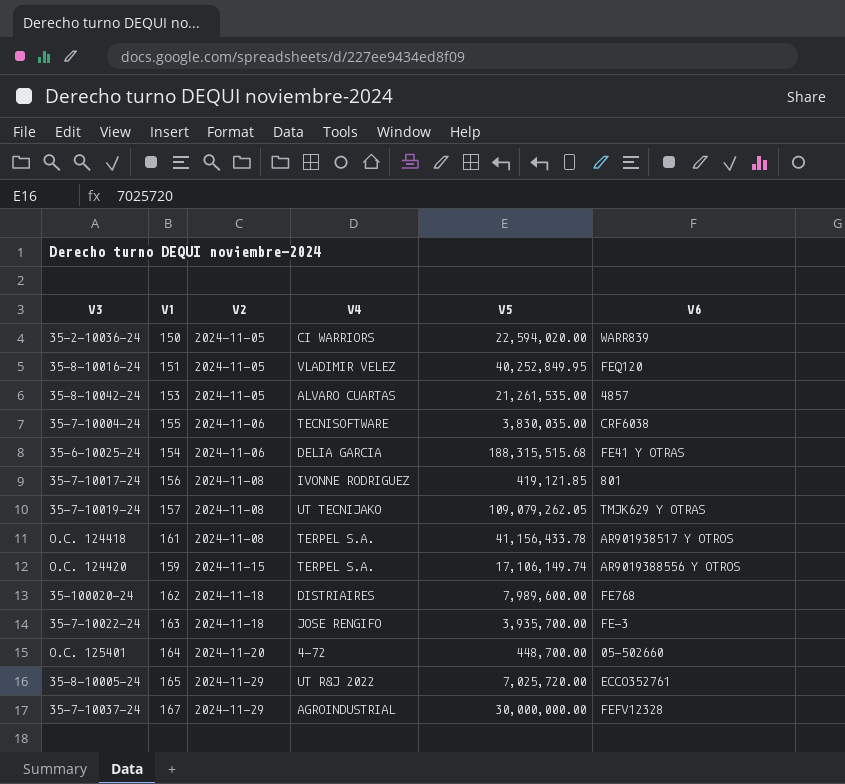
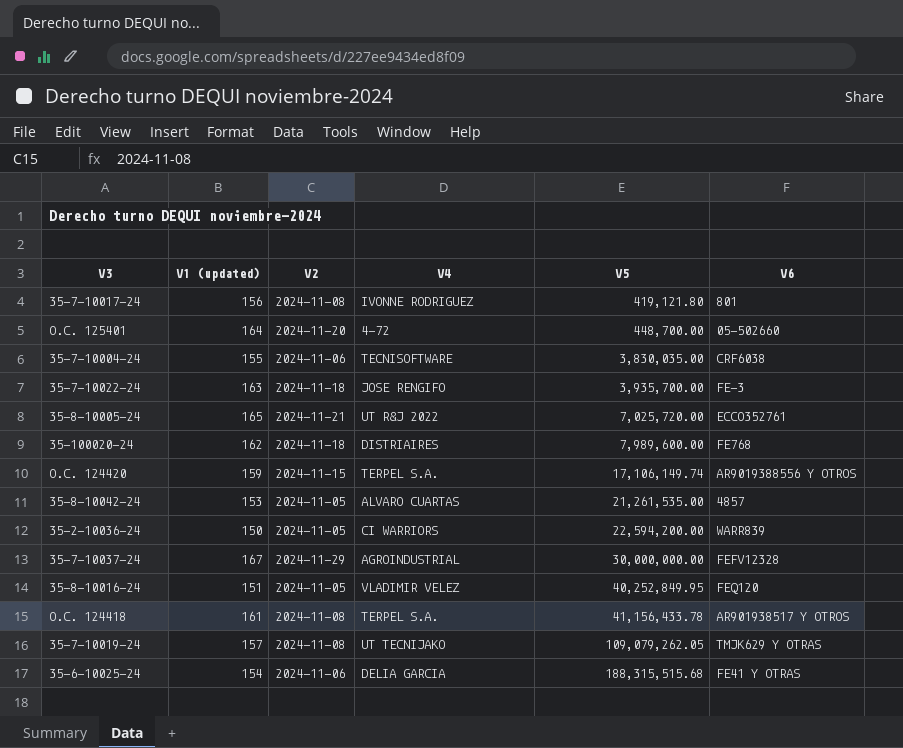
row order: V2 ascending -> V5 ascending
column name: V1 -> V1 (updated)
35-7-10017-24 | V5: 419,121.85 -> 419,121.80
35-8-10005-24 | V2: 2024-11-29 -> 2024-11-21
35-2-10036-24 | V5: 22,594,020.00 -> 22,594,200.00

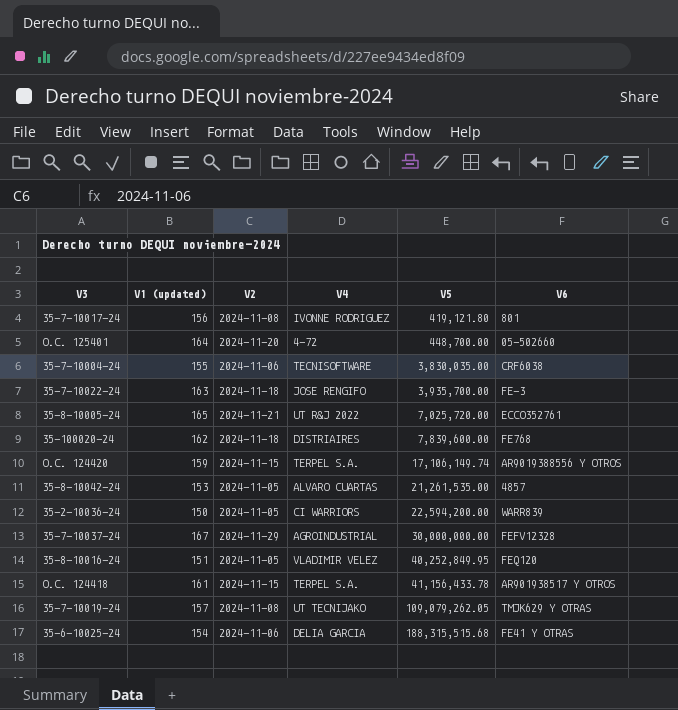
35-100020-24 | V5: 7,989,600.00 -> 7,839,600.00
O.C. 124418 | V2: 2024-11-08 -> 2024-11-15

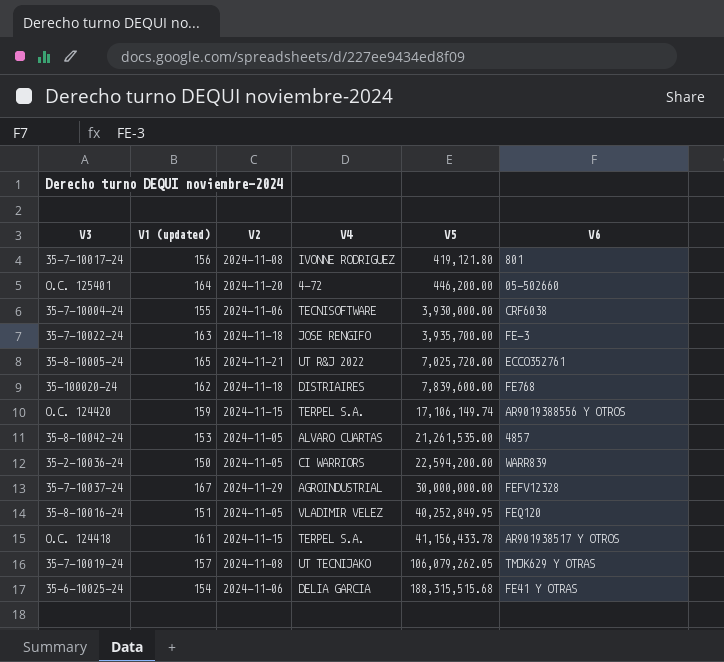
O.C. 125401 | V5: 448,700.00 -> 446,200.00
35-7-10004-24 | V5: 3,830,035.00 -> 3,930,000.00
35-7-10019-24 | V5: 109,079,262.05 -> 106,079,262.05

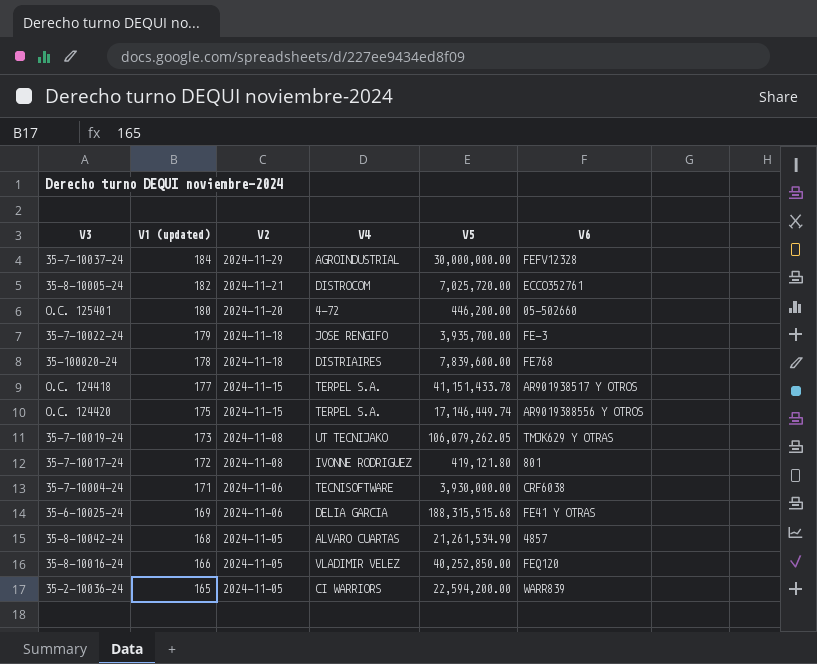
row order: V5 ascending -> V1 (updated) descending
35-7-10037-24 | V1 (updated): 167 -> 184
35-8-10005-24 | V1 (updated): 165 -> 182
35-8-10005-24 | V4: UT R&J 2022 -> DISTROCOM
O.C. 125401 | V1 (updated): 164 -> 180
35-7-10022-24 | V1 (updated): 163 -> 179
35-100020-24 | V1 (updated): 162 -> 178
O.C. 124418 | V1 (updated): 161 -> 177
O.C. 124418 | V5: 41,156,433.78 -> 41,151,433.78
O.C. 124420 | V1 (updated): 159 -> 175
O.C. 124420 | V5: 17,106,149.74 -> 17,146,449.74
35-7-10019-24 | V1 (updated): 157 -> 173
35-7-10017-24 | V1 (updated): 156 -> 172
35-7-10004-24 | V1 (updated): 155 -> 171
35-6-10025-24 | V1 (updated): 154 -> 169
35-8-10042-24 | V1 (updated): 153 -> 168
35-8-10042-24 | V5: 21,261,535.00 -> 21,261,534.90
35-8-10016-24 | V1 (updated): 151 -> 166
35-8-10016-24 | V5: 40,252,849.95 -> 40,252,850.00
35-2-10036-24 | V1 (updated): 150 -> 165

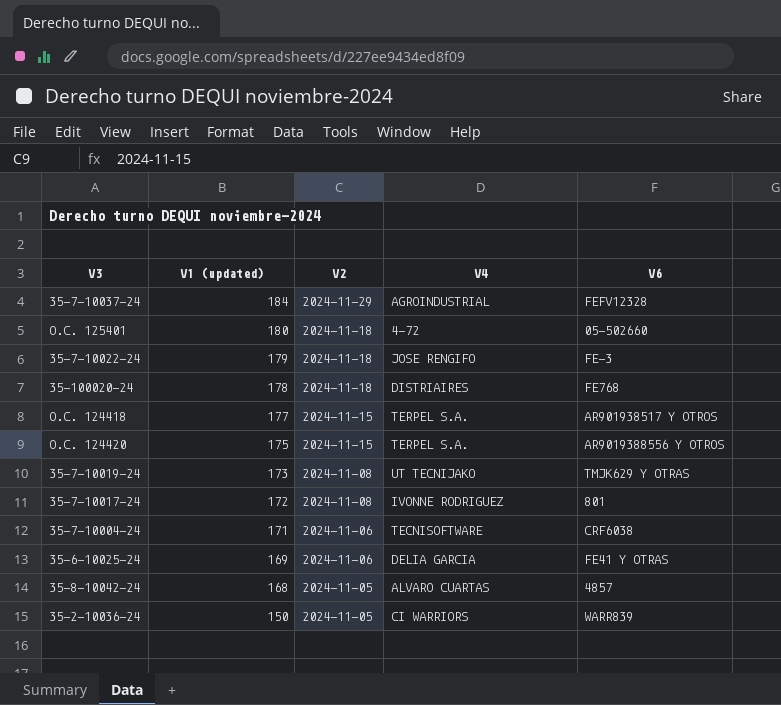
column V5 | position: 5 -> none
row 35-8-10005-24: 182 | 2024-11-21 | DISTROCOM | 7,025,720.00 | ECCO352761 -> none
row 35-8-10016-24: 166 | 2024-11-05 | VLADIMIR VELEZ | 40,252,850.00 | FEQ120 -> none
O.C. 125401 | V2: 2024-11-20 -> 2024-11-18
35-2-10036-24 | V1 (updated): 165 -> 150

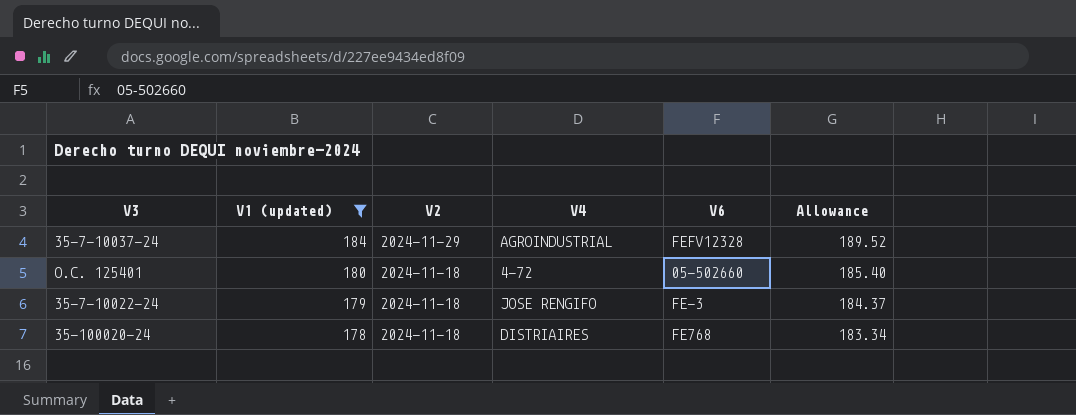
filter: none -> V1 (updated) >= 178
column Allowance | formula: none -> [V1 (updated)] * 1.03

